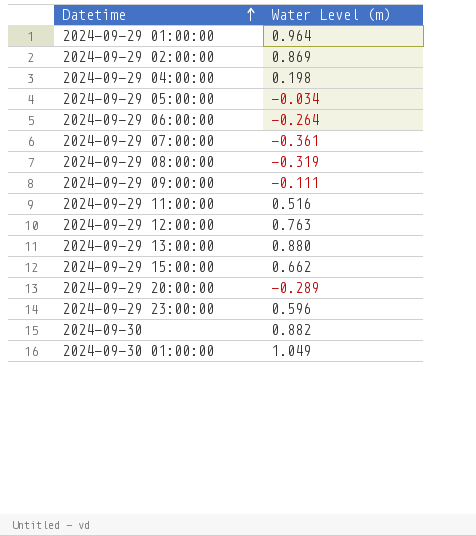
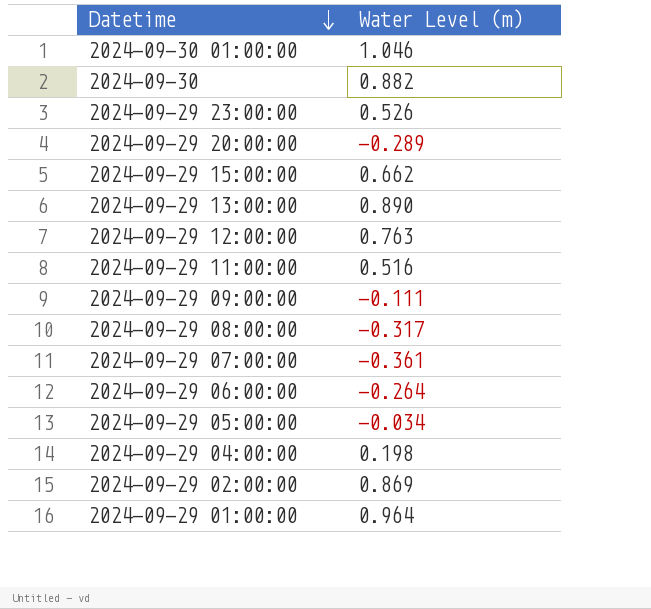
row order: Datetime ascending -> Datetime descending
2024-09-30 01:00:00 | Water Level (m): 1.049 -> 1.046
2024-09-29 23:00:00 | Water Level (m): 0.596 -> 0.526
2024-09-29 13:00:00 | Water Level (m): 0.880 -> 0.890
2024-09-29 08:00:00 | Water Level (m): -0.319 -> -0.317

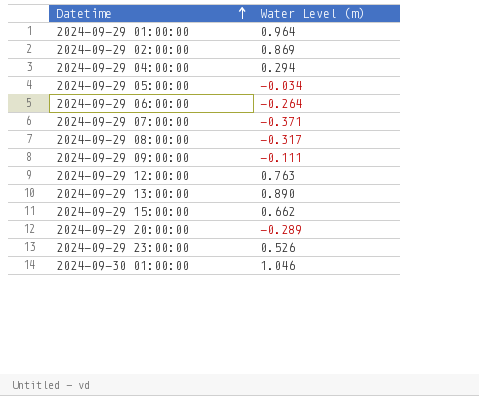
row order: Datetime descending -> Datetime ascending
row 2024-09-30: 0.882 -> none
row 2024-09-29 11:00:00: 0.516 -> none
2024-09-29 04:00:00 | Water Level (m): 0.198 -> 0.294
2024-09-29 07:00:00 | Water Level (m): -0.361 -> -0.371

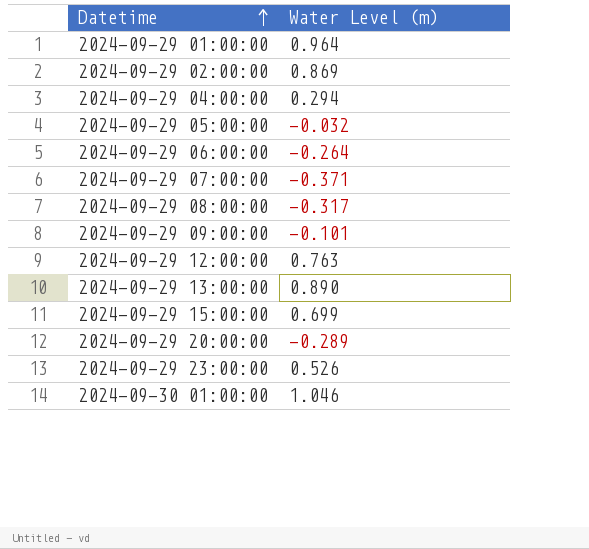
2024-09-29 05:00:00 | Water Level (m): -0.034 -> -0.032
2024-09-29 09:00:00 | Water Level (m): -0.111 -> -0.101
2024-09-29 15:00:00 | Water Level (m): 0.662 -> 0.699

